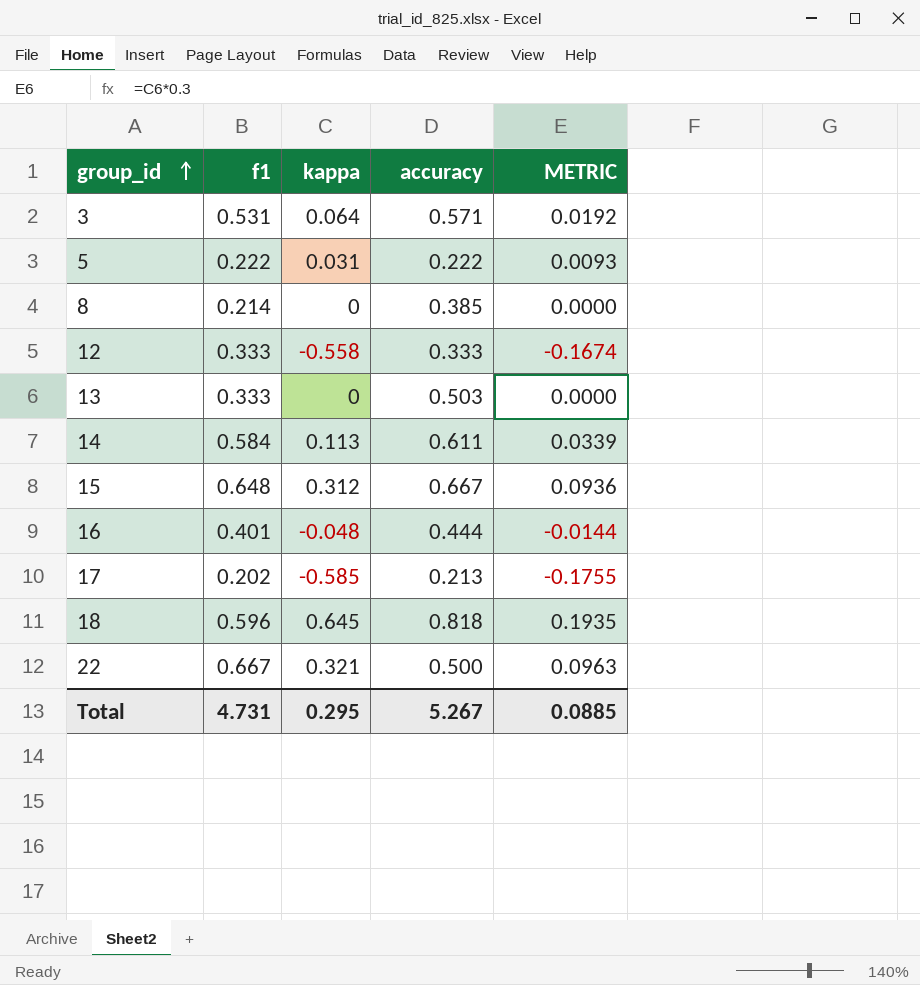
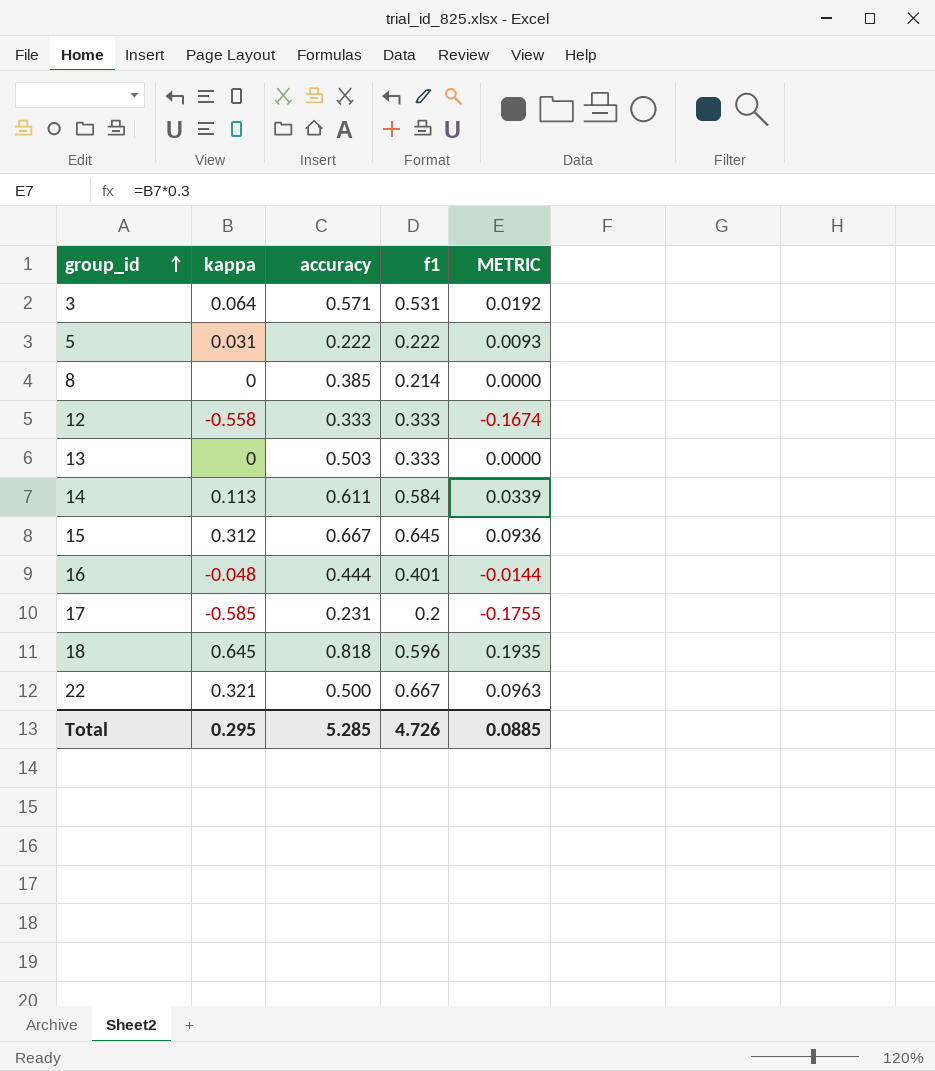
column f1 | position: 2 -> 4
15 | f1: 0.648 -> 0.645
17 | accuracy: 0.213 -> 0.231
17 | f1: 0.202 -> 0.2
Total | accuracy: 5.267 -> 5.285
Total | f1: 4.731 -> 4.726

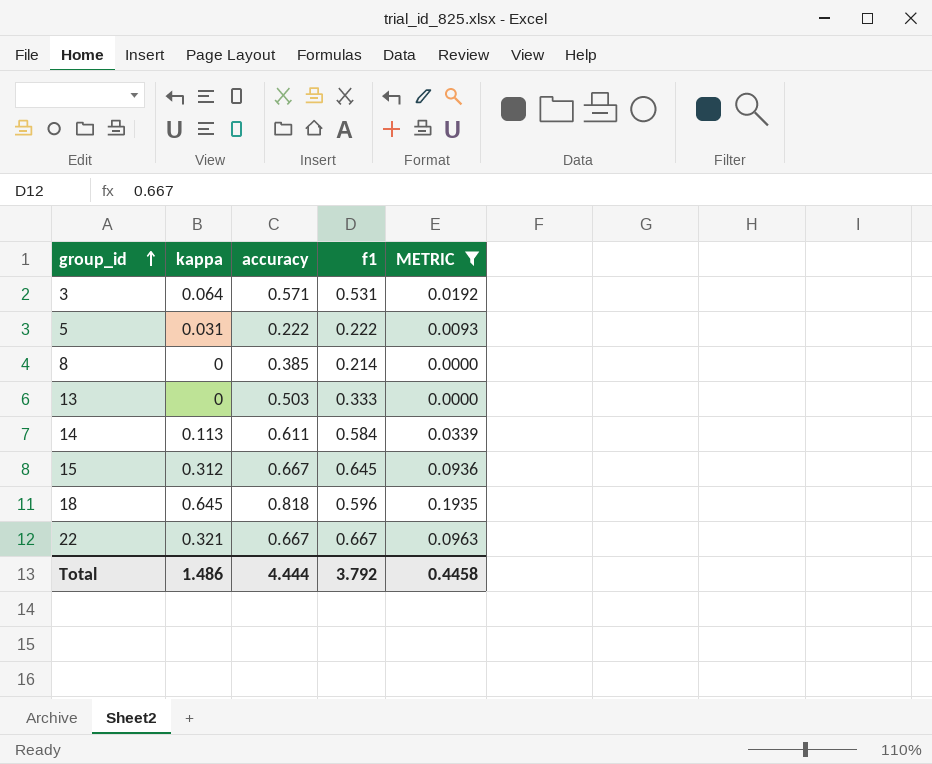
filter: none -> METRIC >= 0.0000
22 | accuracy: 0.500 -> 0.667
Total | kappa: 0.295 -> 1.486
Total | accuracy: 5.285 -> 4.444
Total | f1: 4.726 -> 3.792
Total | METRIC: 0.0885 -> 0.4458

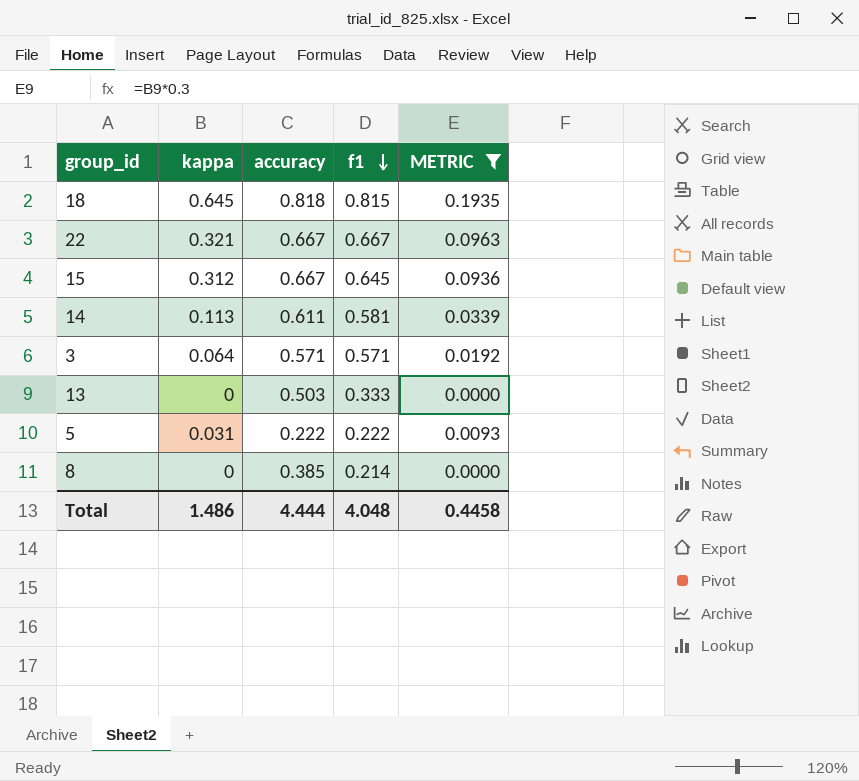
row order: group_id ascending -> f1 descending
18 | f1: 0.596 -> 0.815
14 | f1: 0.584 -> 0.581
3 | f1: 0.531 -> 0.571
Total | f1: 3.792 -> 4.048

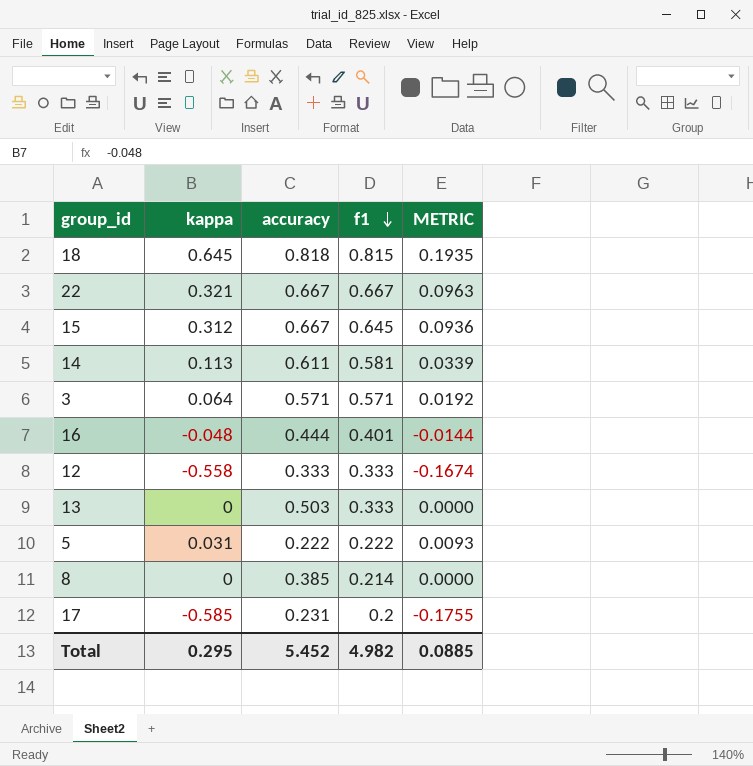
filter: METRIC >= 0.0000 -> none
Total | kappa: 1.486 -> 0.295
Total | accuracy: 4.444 -> 5.452
Total | f1: 4.048 -> 4.982
Total | METRIC: 0.4458 -> 0.0885

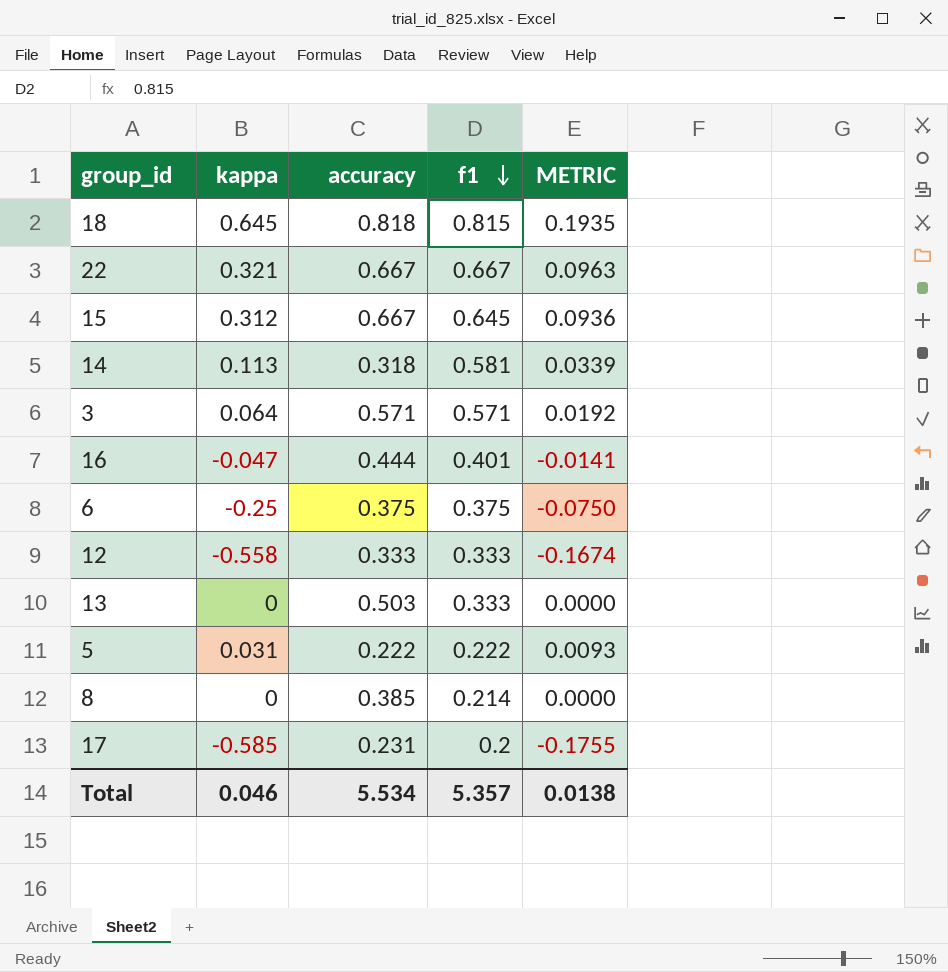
14 | accuracy: 0.611 -> 0.318
16 | kappa: -0.048 -> -0.047
16 | METRIC: -0.0144 -> -0.0141
row 6: none -> -0.25 | 0.375 | 0.375 | -0.0750
Total | kappa: 0.295 -> 0.046
Total | accuracy: 5.452 -> 5.534
Total | f1: 4.982 -> 5.357
Total | METRIC: 0.0885 -> 0.0138

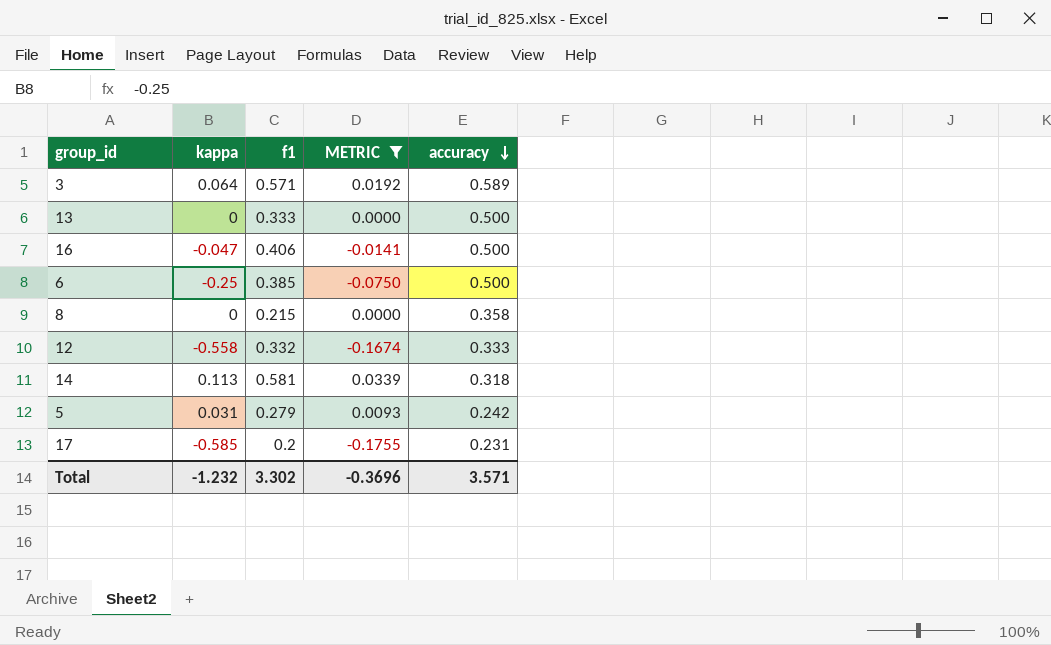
filter: none -> METRIC <= 0.0339
row order: f1 descending -> accuracy descending
column accuracy | position: 3 -> 5
3 | accuracy: 0.571 -> 0.589
13 | accuracy: 0.503 -> 0.500
16 | f1: 0.401 -> 0.406
16 | accuracy: 0.444 -> 0.500
6 | f1: 0.375 -> 0.385
6 | accuracy: 0.375 -> 0.500
8 | f1: 0.214 -> 0.215
8 | accuracy: 0.385 -> 0.358
12 | f1: 0.333 -> 0.332
5 | f1: 0.222 -> 0.279
5 | accuracy: 0.222 -> 0.242
Total | kappa: 0.046 -> -1.232
Total | f1: 5.357 -> 3.302
Total | METRIC: 0.0138 -> -0.3696
Total | accuracy: 5.534 -> 3.571

